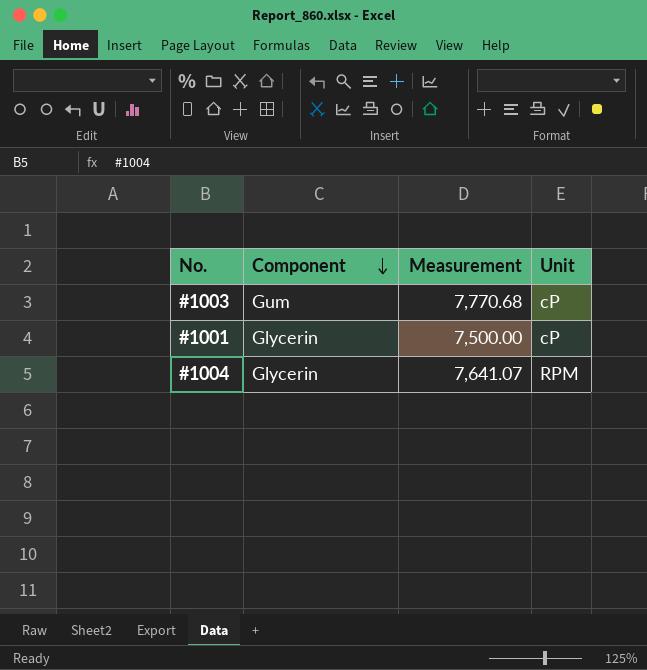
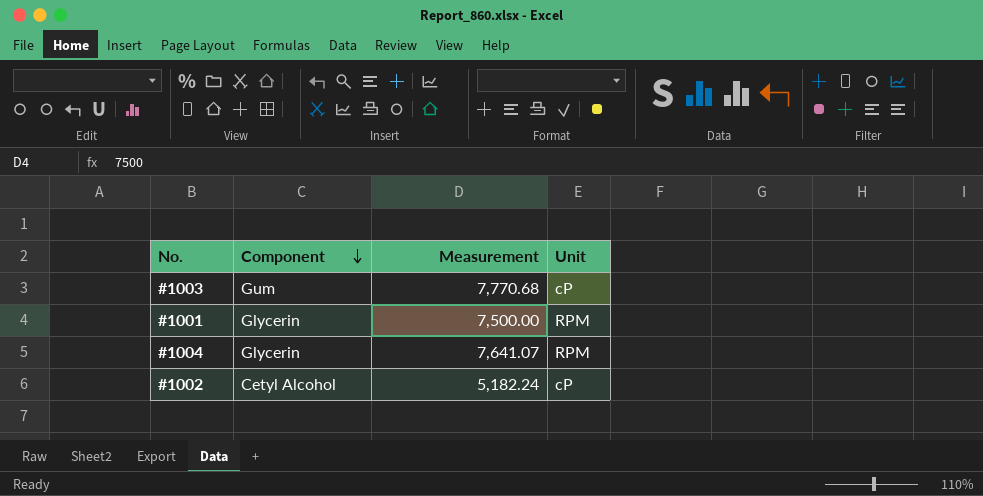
#1001 | Unit: cP -> RPM
row #1002: none -> Cetyl Alcohol | 5,182.24 | cP

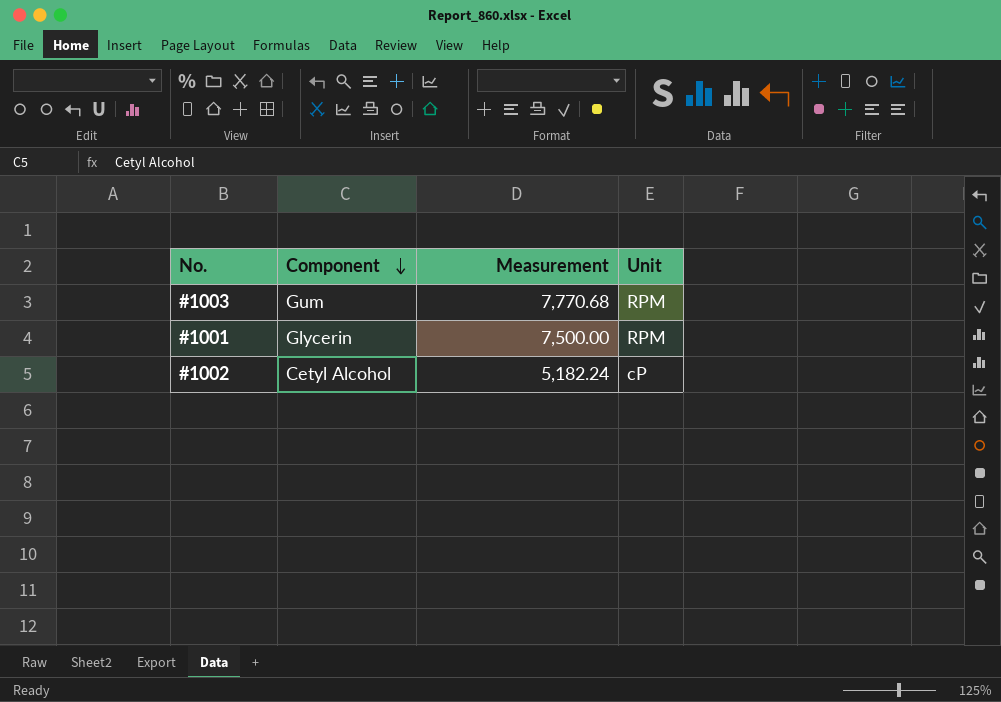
row #1004: Glycerin | 7,641.07 | RPM -> none
#1003 | Unit: cP -> RPM

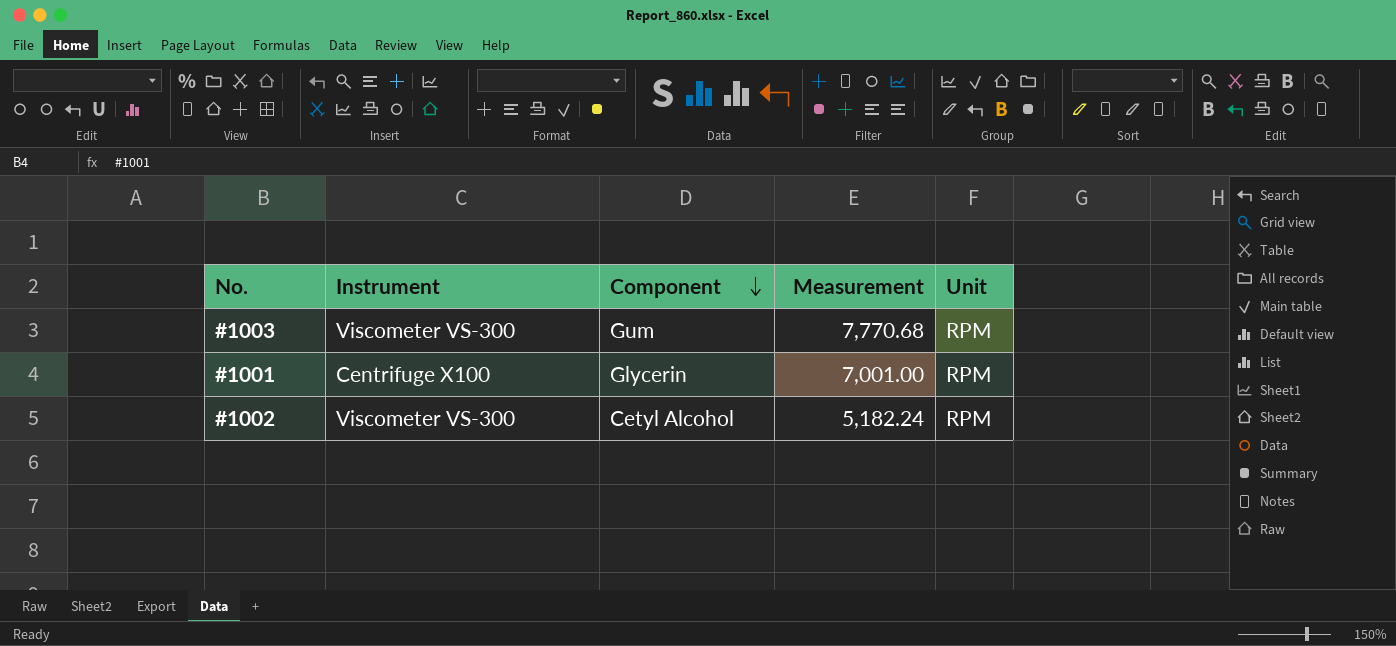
column Instrument | position: none -> 2
#1001 | Measurement: 7,500.00 -> 7,001.00
#1002 | Unit: cP -> RPM

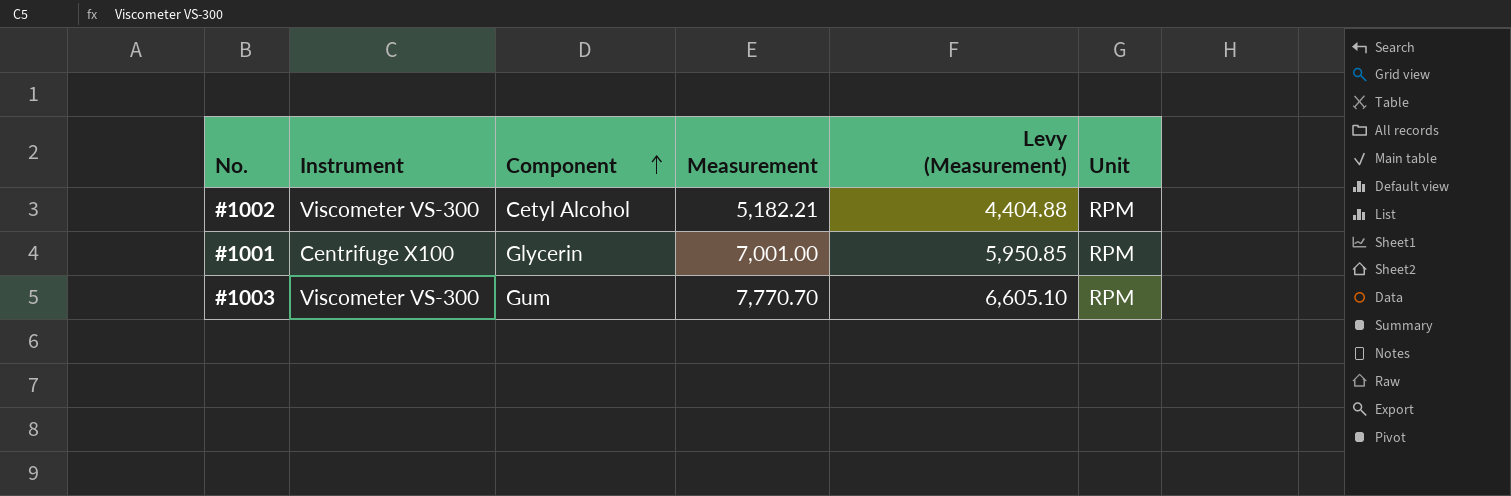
row order: Component descending -> Component ascending
column Levy (Measurement) | formula: none -> [Measurement] * 0.85
#1002 | Measurement: 5,182.24 -> 5,182.21
#1003 | Measurement: 7,770.68 -> 7,770.70

